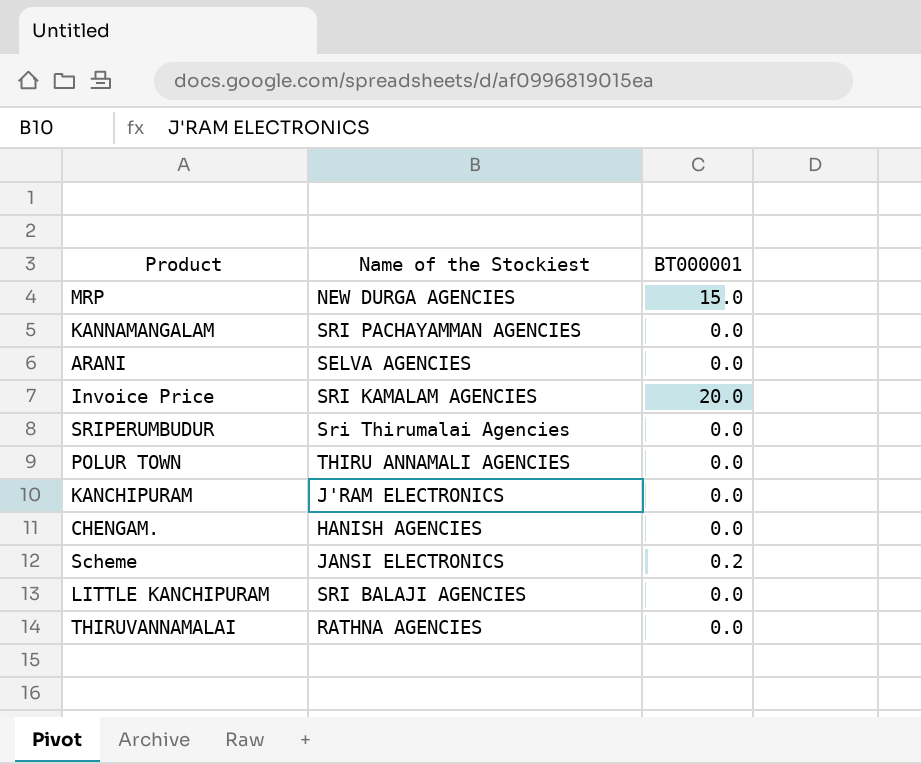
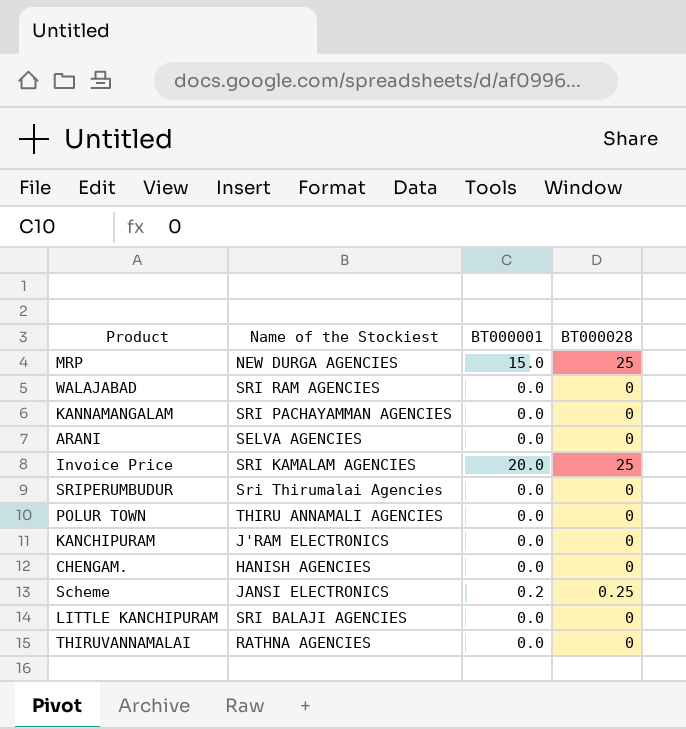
column BT000028 | position: none -> 4
row WALAJABAD: none -> SRI RAM AGENCIES | 0.0 | 0

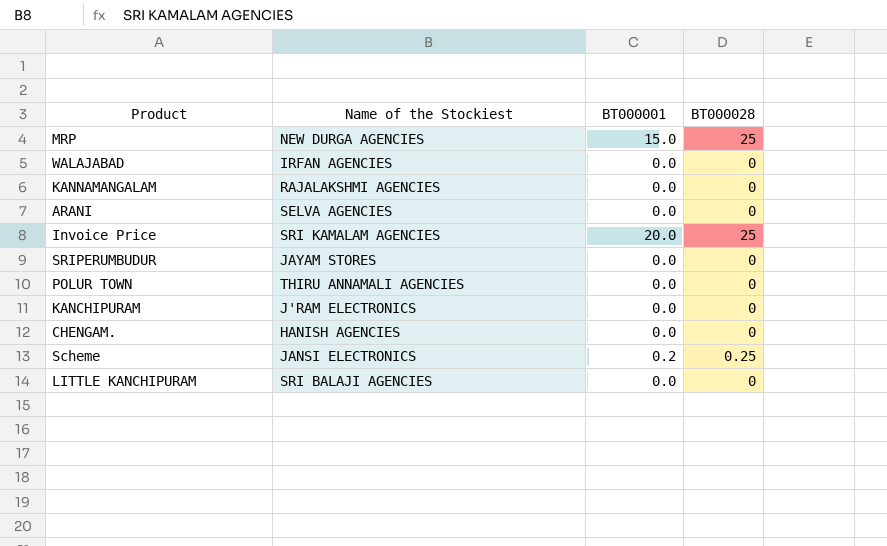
row THIRUVANNAMALAI: RATHNA AGENCIES | 0.0 | 0 -> none
WALAJABAD | Name of the Stockiest: SRI RAM AGENCIES -> IRFAN AGENCIES
KANNAMANGALAM | Name of the Stockiest: SRI PACHAYAMMAN AGENCIES -> RAJALAKSHMI AGENCIES
SRIPERUMBUDUR | Name of the Stockiest: Sri Thirumalai Agencies -> JAYAM STORES

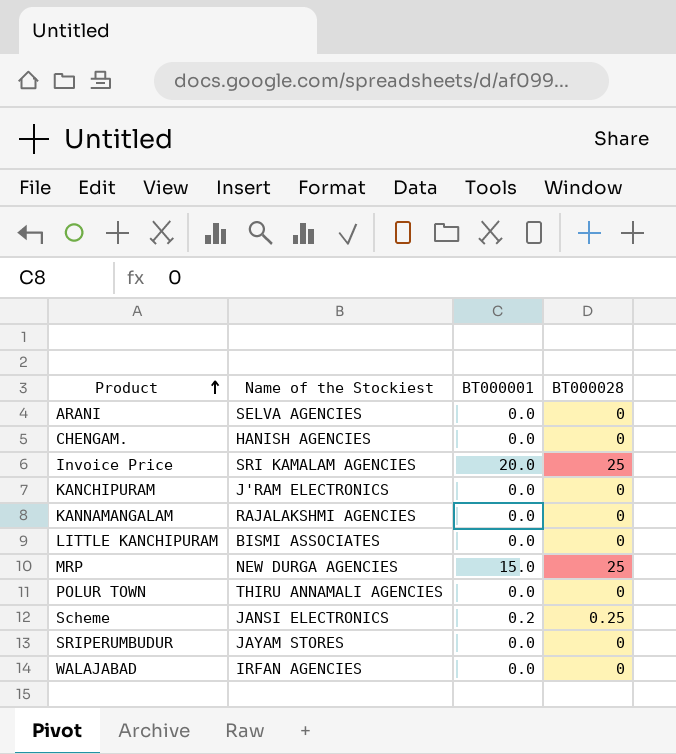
row order: none -> Product ascending
LITTLE KANCHIPURAM | Name of the Stockiest: SRI BALAJI AGENCIES -> BISMI ASSOCIATES

